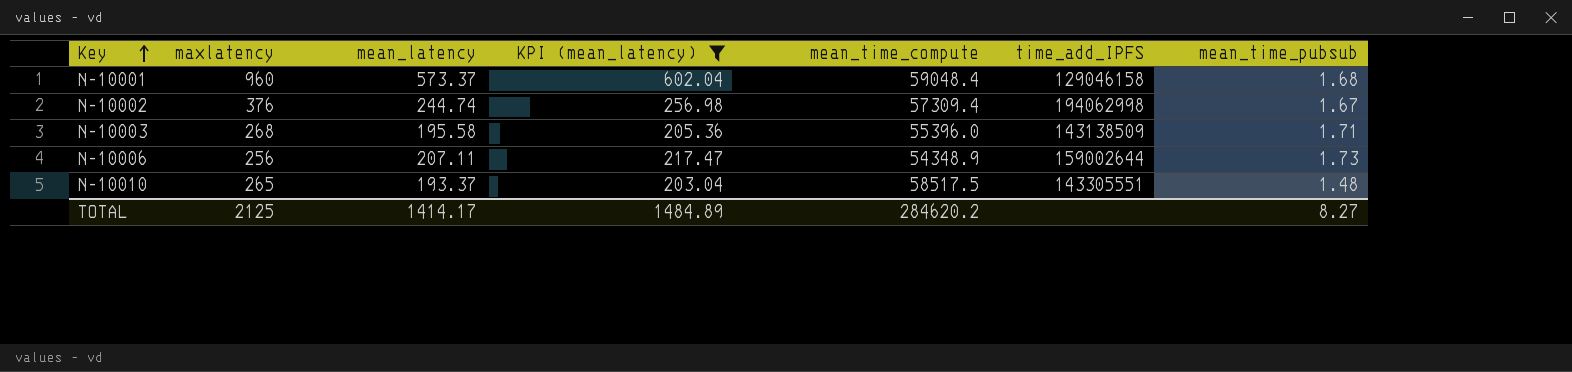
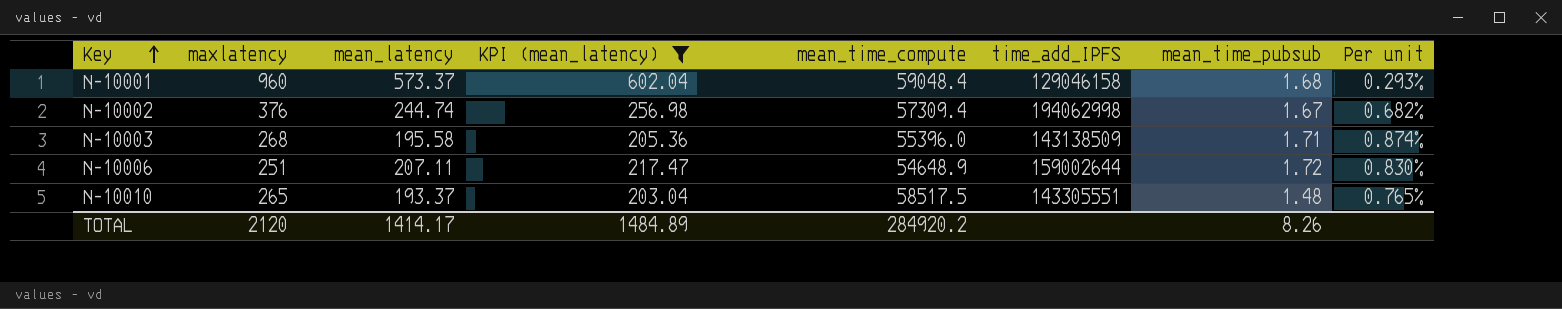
column Per unit | formula: none -> [mean_time_pubsub] / [mean_latency]
N-10006 | maxlatency: 256 -> 251
N-10006 | mean_time_compute: 54348.9 -> 54648.9
N-10006 | mean_time_pubsub: 1.73 -> 1.72
TOTAL | maxlatency: 2125 -> 2120
TOTAL | mean_time_compute: 284620.2 -> 284920.2
TOTAL | mean_time_pubsub: 8.27 -> 8.26

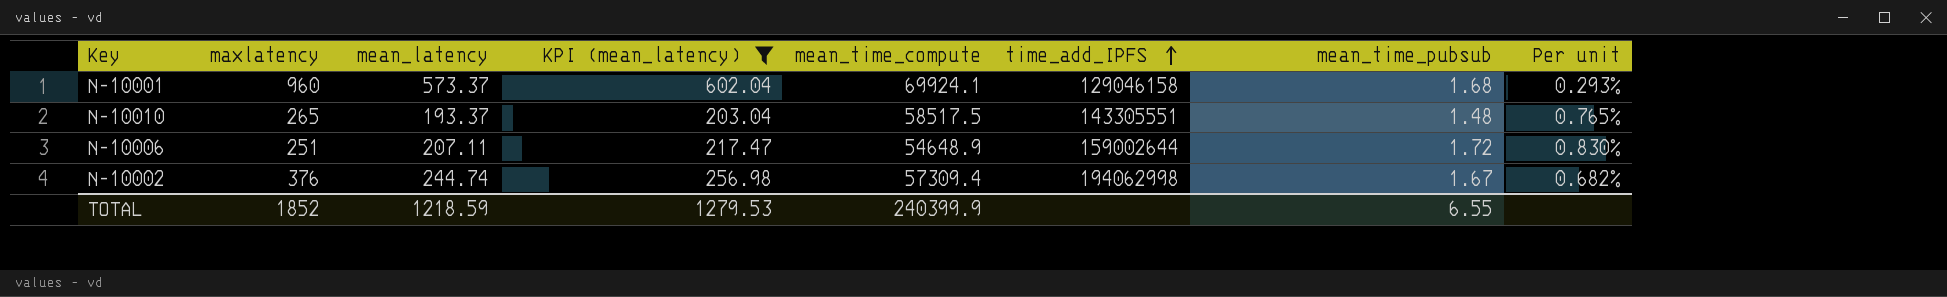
row order: Key ascending -> time_add_IPFS ascending
row N-10003: 268 | 195.58 | 205.36 | 55396.0 | 143138509 | 1.71 | 0.874% -> none
N-10001 | mean_time_compute: 59048.4 -> 69924.1
TOTAL | maxlatency: 2120 -> 1852
TOTAL | mean_latency: 1414.17 -> 1218.59
TOTAL | KPI (mean_latency): 1484.89 -> 1279.53
TOTAL | mean_time_compute: 284920.2 -> 240399.9
TOTAL | mean_time_pubsub: 8.26 -> 6.55

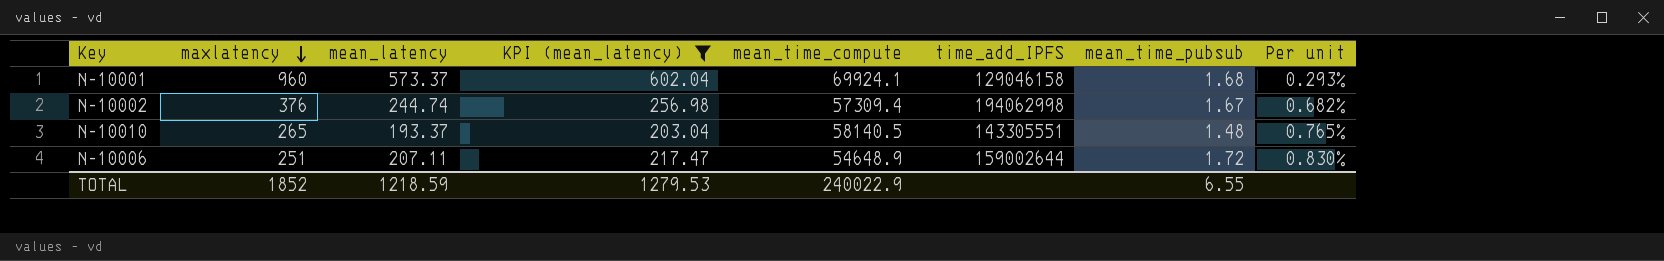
row order: time_add_IPFS ascending -> maxlatency descending
N-10010 | mean_time_compute: 58517.5 -> 58140.5
TOTAL | mean_time_compute: 240399.9 -> 240022.9

